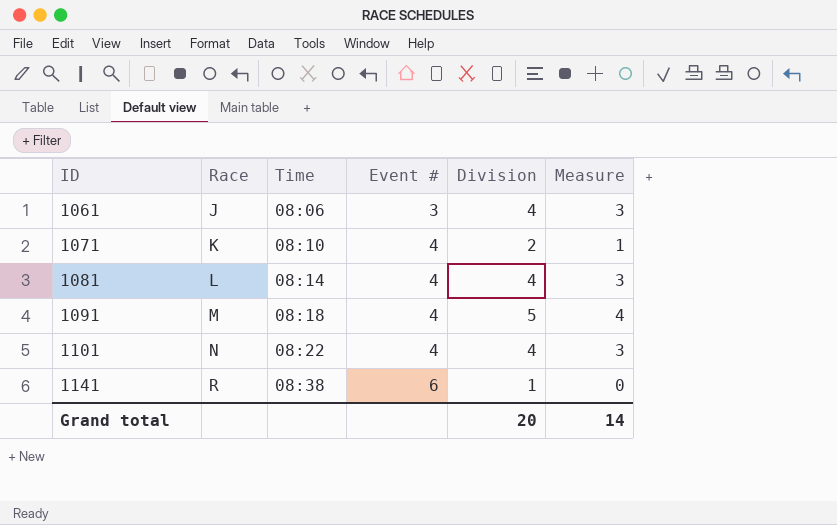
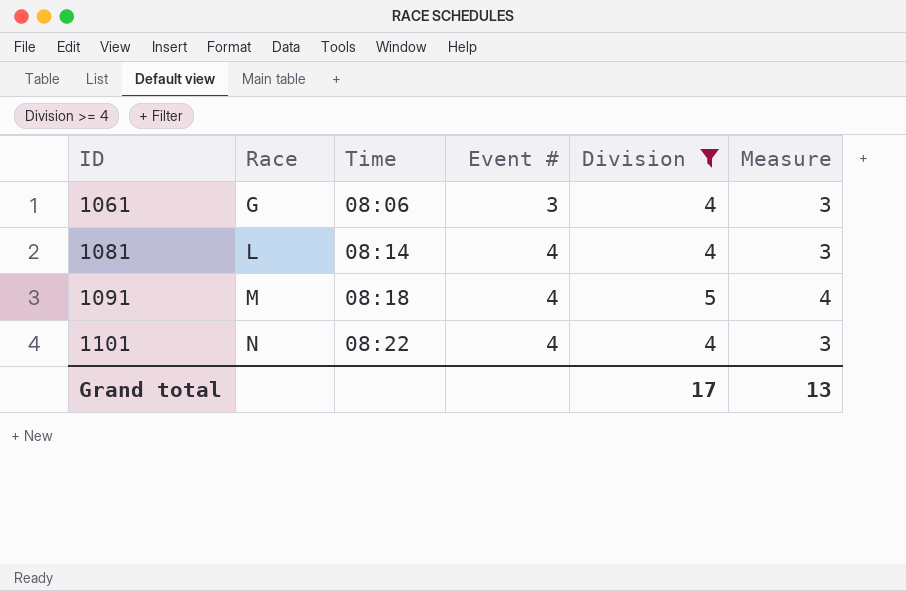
filter: none -> Division >= 4
1061 | Race: J -> G
Grand total | Division: 20 -> 17
Grand total | Measure: 14 -> 13

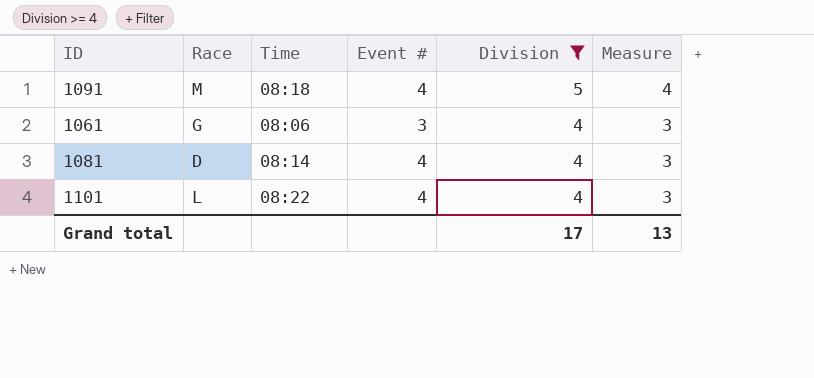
row order: ID ascending -> Division descending
1081 | Race: L -> D
1101 | Race: N -> L

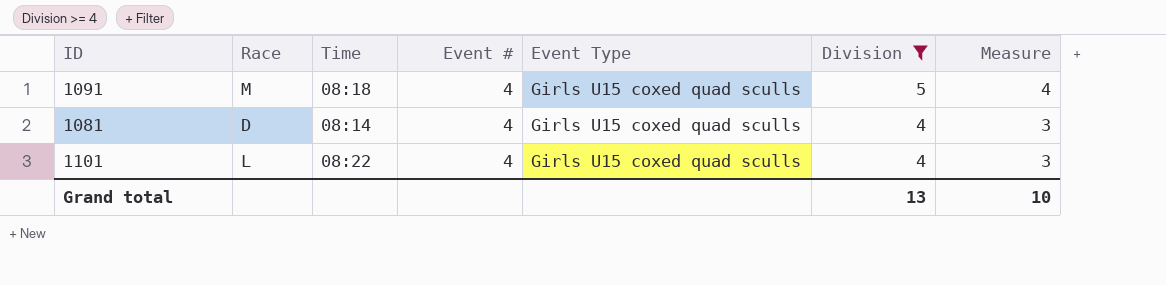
column Event Type | position: none -> 5
row 1061: G | 08:06 | 3 | 4 | 3 -> none
Grand total | Division: 17 -> 13
Grand total | Measure: 13 -> 10

